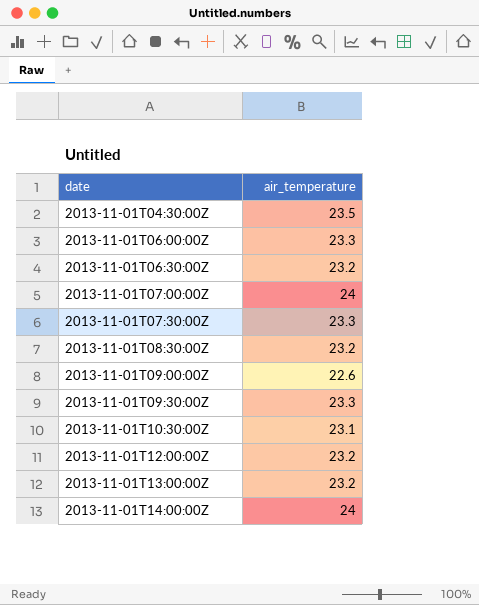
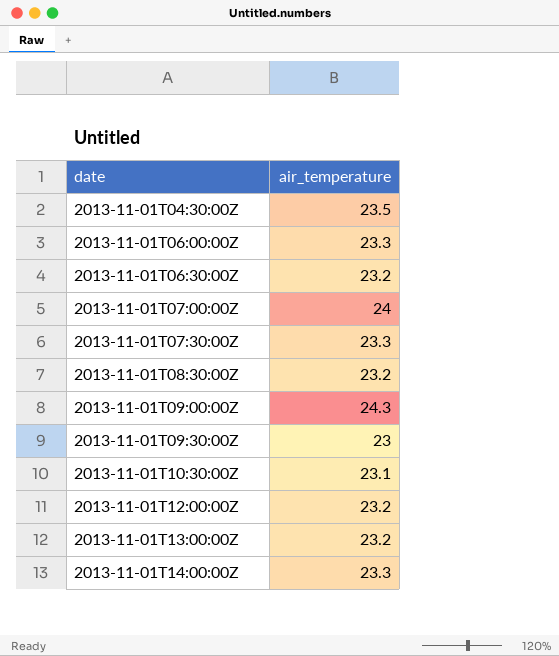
2013-11-01T09:00:00Z | air_temperature: 22.6 -> 24.3
2013-11-01T09:30:00Z | air_temperature: 23.3 -> 23
2013-11-01T14:00:00Z | air_temperature: 24 -> 23.3

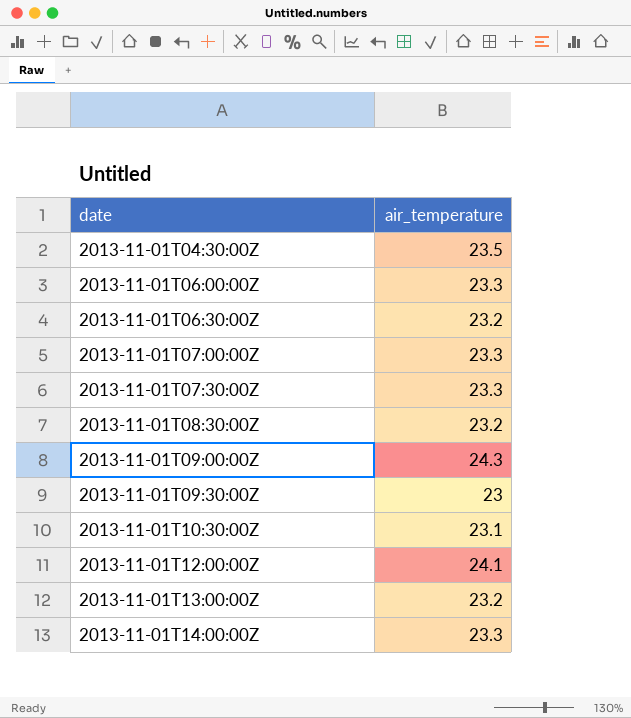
2013-11-01T07:00:00Z | air_temperature: 24 -> 23.3
2013-11-01T12:00:00Z | air_temperature: 23.2 -> 24.1

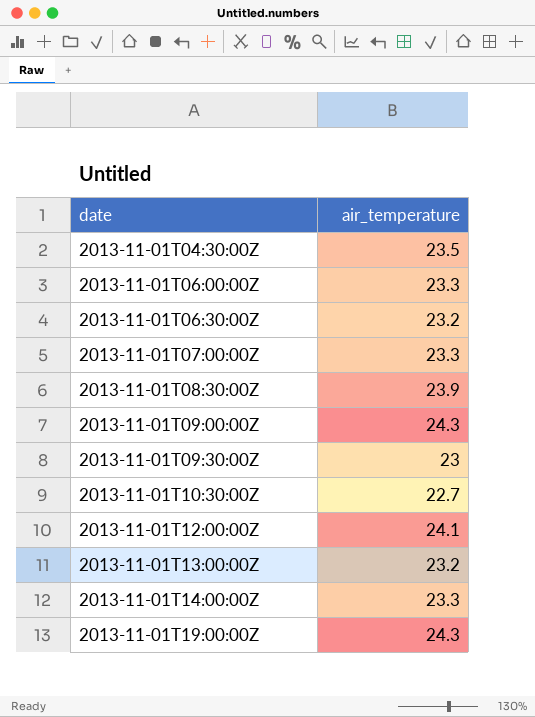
row 2013-11-01T07:30:00Z: 23.3 -> none
2013-11-01T08:30:00Z | air_temperature: 23.2 -> 23.9
2013-11-01T10:30:00Z | air_temperature: 23.1 -> 22.7
row 2013-11-01T19:00:00Z: none -> 24.3

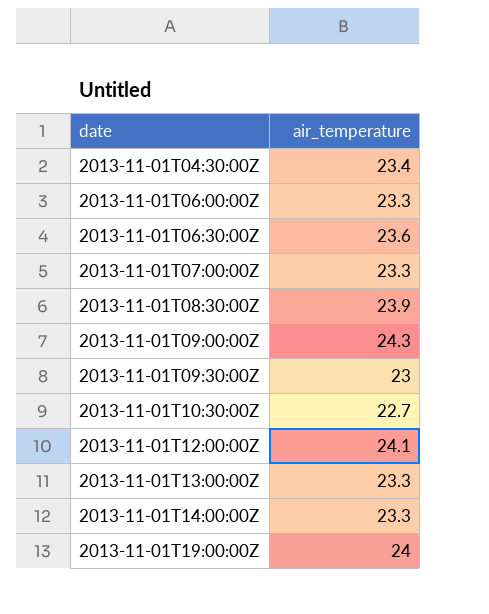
2013-11-01T04:30:00Z | air_temperature: 23.5 -> 23.4
2013-11-01T06:30:00Z | air_temperature: 23.2 -> 23.6
2013-11-01T13:00:00Z | air_temperature: 23.2 -> 23.3
2013-11-01T19:00:00Z | air_temperature: 24.3 -> 24

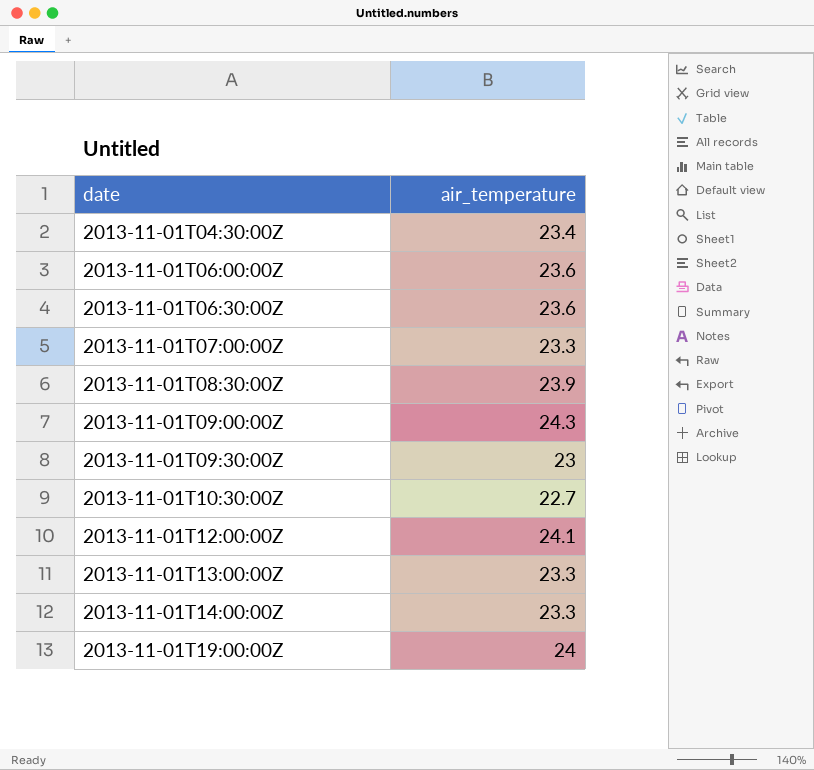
2013-11-01T06:00:00Z | air_temperature: 23.3 -> 23.6

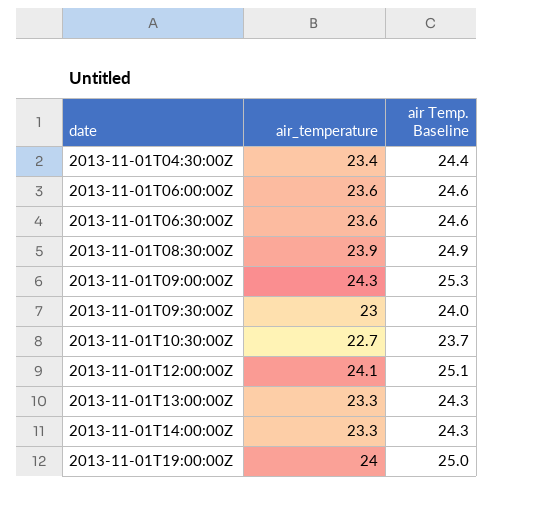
column air Temp. Baseline | formula: none -> [air_temperature] + 1
row 2013-11-01T07:00:00Z: 23.3 -> none

